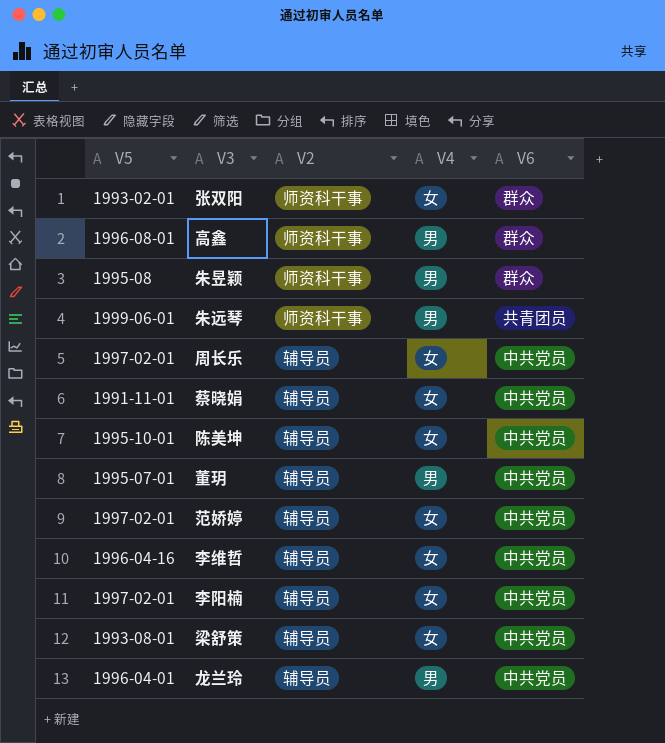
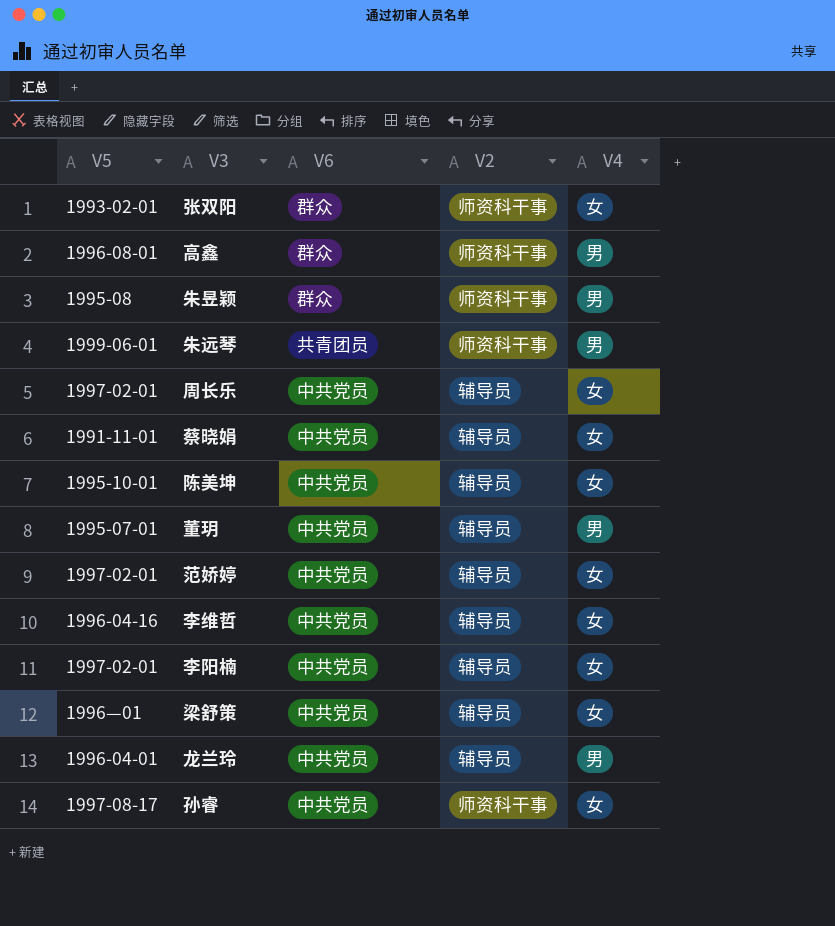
column V6 | position: 5 -> 3
梁舒策 | V5: 1993-08-01 -> 1996—01
row 孙睿: none -> 1997-08-17 | 中共党员 | 师资科干事 | 女

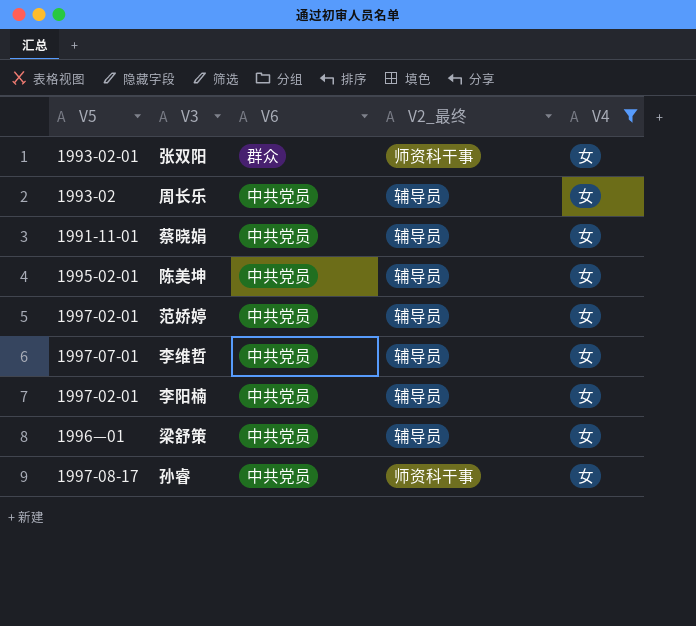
filter: none -> V4 = 女
column name: V2 -> V2_最终
周长乐 | V5: 1997-02-01 -> 1993-02
陈美坤 | V5: 1995-10-01 -> 1995-02-01
李维哲 | V5: 1996-04-16 -> 1997-07-01

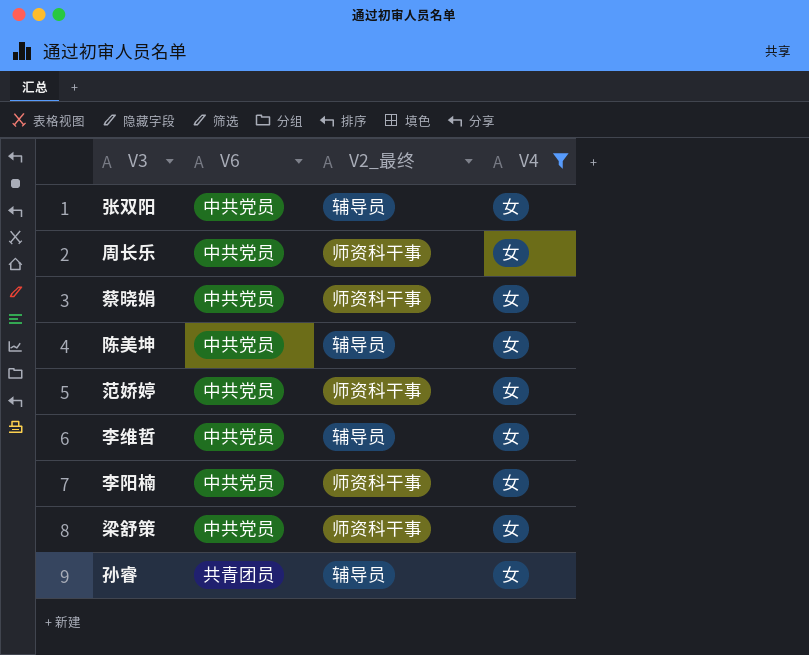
column V5 | position: 1 -> none
张双阳 | V6: 群众 -> 中共党员
张双阳 | V2_最终: 师资科干事 -> 辅导员
周长乐 | V2_最终: 辅导员 -> 师资科干事
蔡晓娟 | V2_最终: 辅导员 -> 师资科干事
范娇婷 | V2_最终: 辅导员 -> 师资科干事
李阳楠 | V2_最终: 辅导员 -> 师资科干事
梁舒策 | V2_最终: 辅导员 -> 师资科干事
孙睿 | V6: 中共党员 -> 共青团员
孙睿 | V2_最终: 师资科干事 -> 辅导员

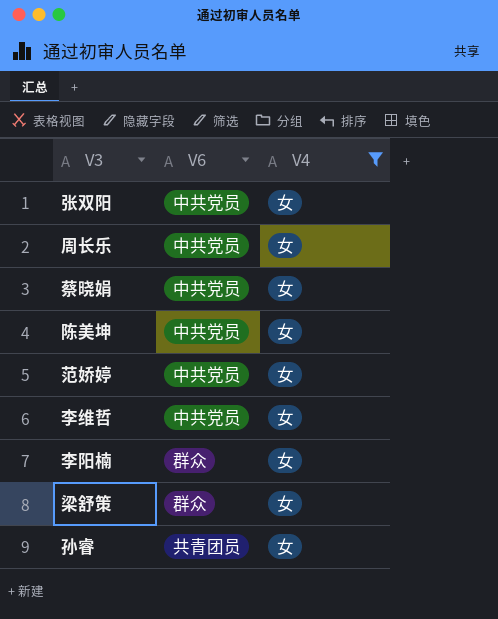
column V2_最终 | position: 3 -> none
李阳楠 | V6: 中共党员 -> 群众
梁舒策 | V6: 中共党员 -> 群众

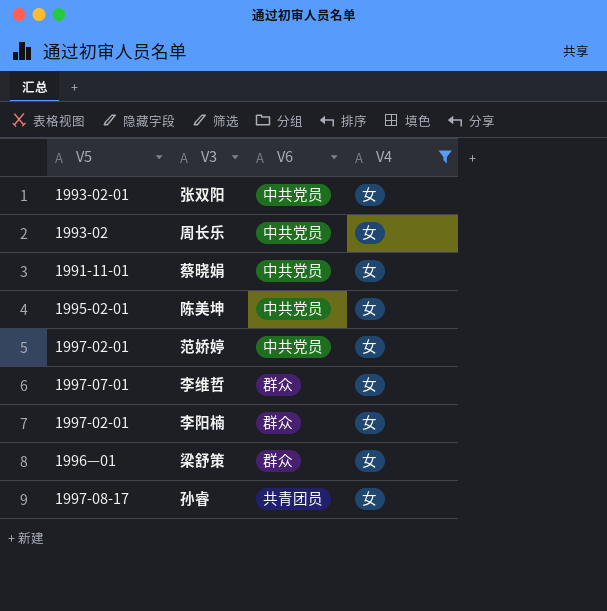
column V5 | position: none -> 1
李维哲 | V6: 中共党员 -> 群众

